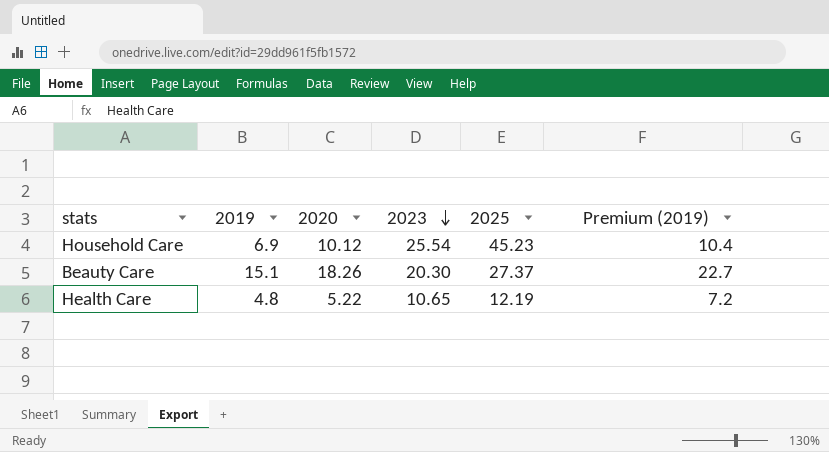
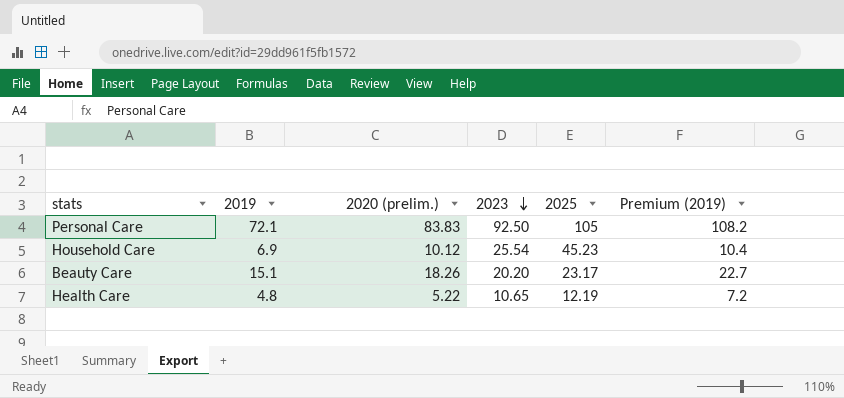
column name: 2020 -> 2020 (prelim.)
row Personal Care: none -> 72.1 | 83.83 | 92.50 | 105 | 108.2
Beauty Care | 2023: 20.30 -> 20.20
Beauty Care | 2025: 27.37 -> 23.17

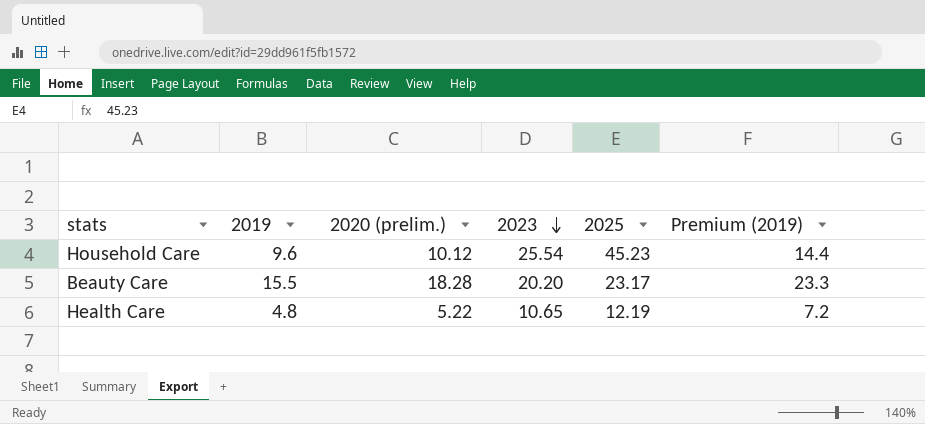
row Personal Care: 72.1 | 83.83 | 92.50 | 105 | 108.2 -> none
Household Care | 2019: 6.9 -> 9.6
Household Care | Premium (2019): 10.4 -> 14.4
Beauty Care | 2019: 15.1 -> 15.5
Beauty Care | 2020 (prelim.): 18.26 -> 18.28
Beauty Care | Premium (2019): 22.7 -> 23.3

